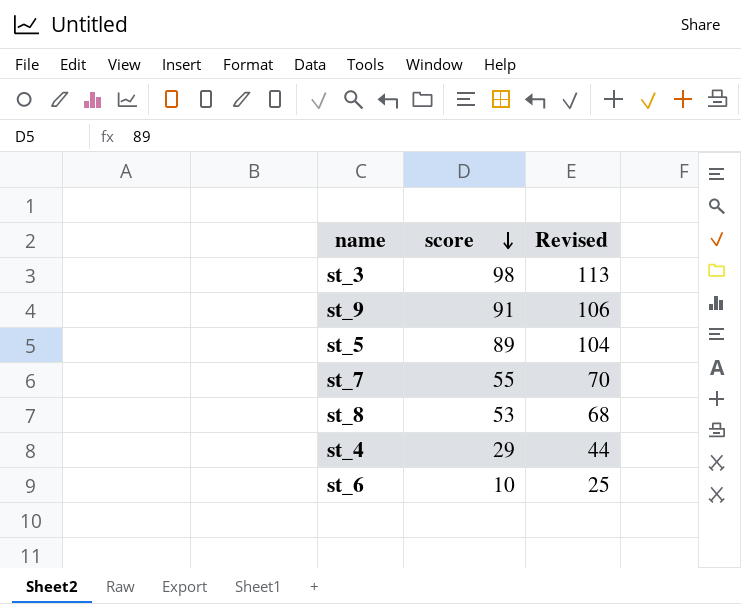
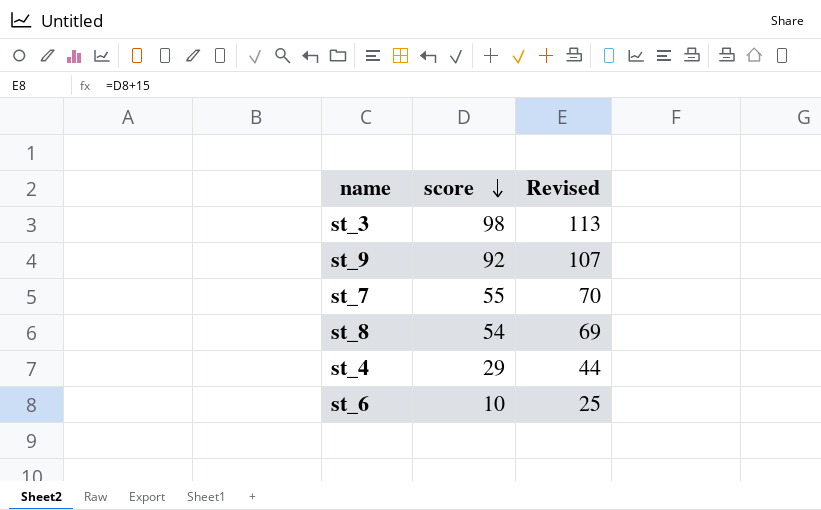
row st_5: 89 | 104 -> none
st_9 | score: 91 -> 92
st_9 | Revised: 106 -> 107
st_8 | score: 53 -> 54
st_8 | Revised: 68 -> 69

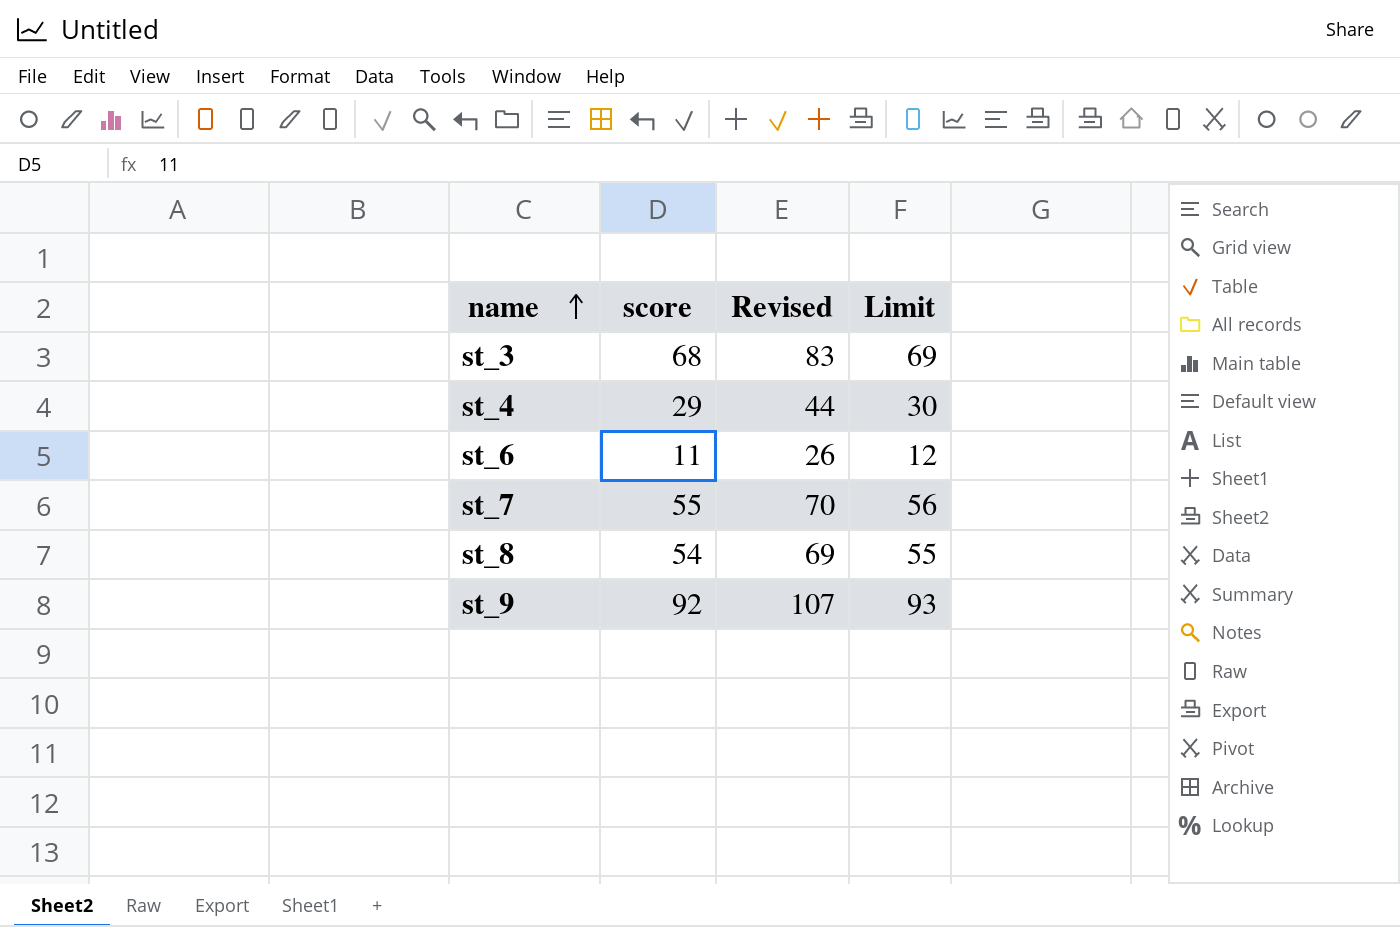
row order: score descending -> name ascending
column Limit | formula: none -> [score] + 1
st_3 | score: 98 -> 68
st_3 | Revised: 113 -> 83
st_6 | score: 10 -> 11
st_6 | Revised: 25 -> 26

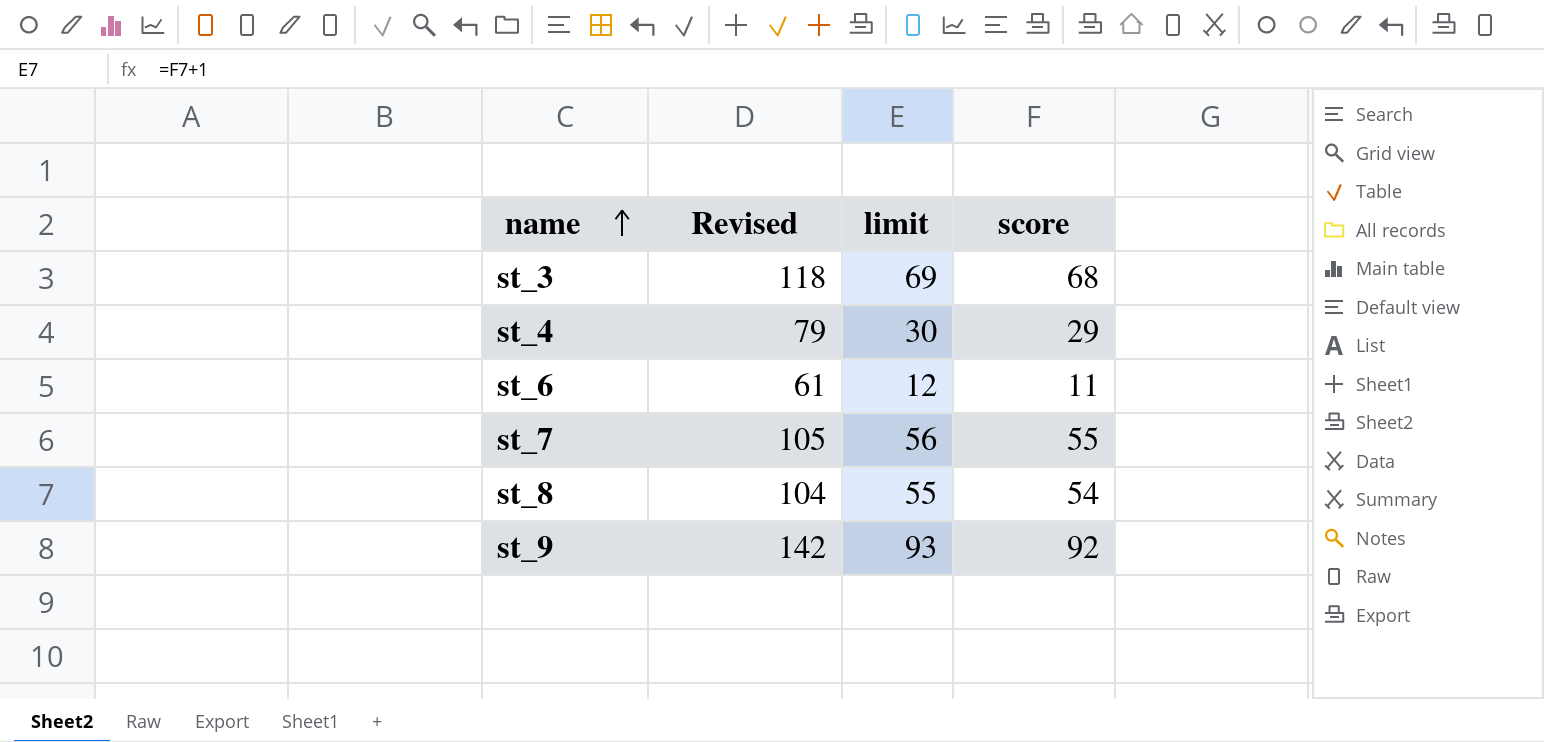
column Revised | formula: [score] + 15 -> [score] + 50
column name: Limit -> limit
column score | position: 2 -> 4

